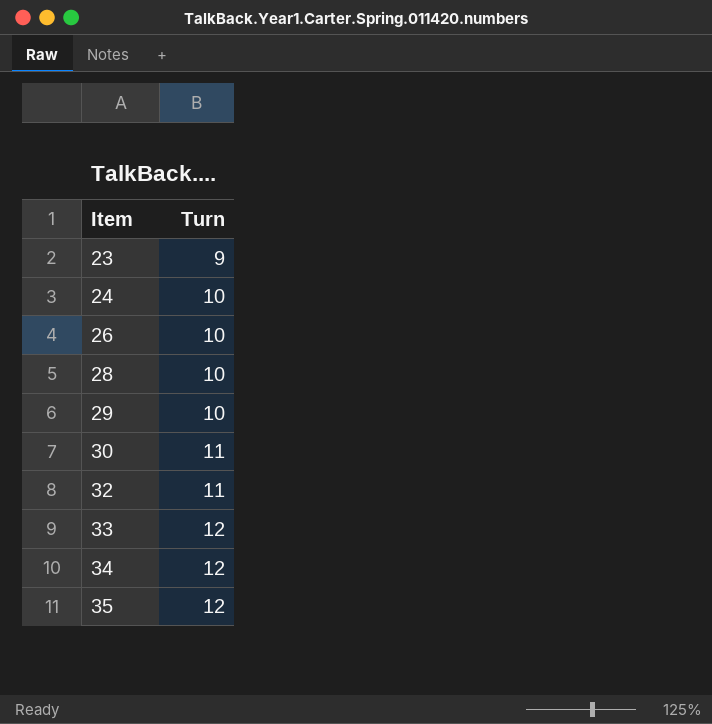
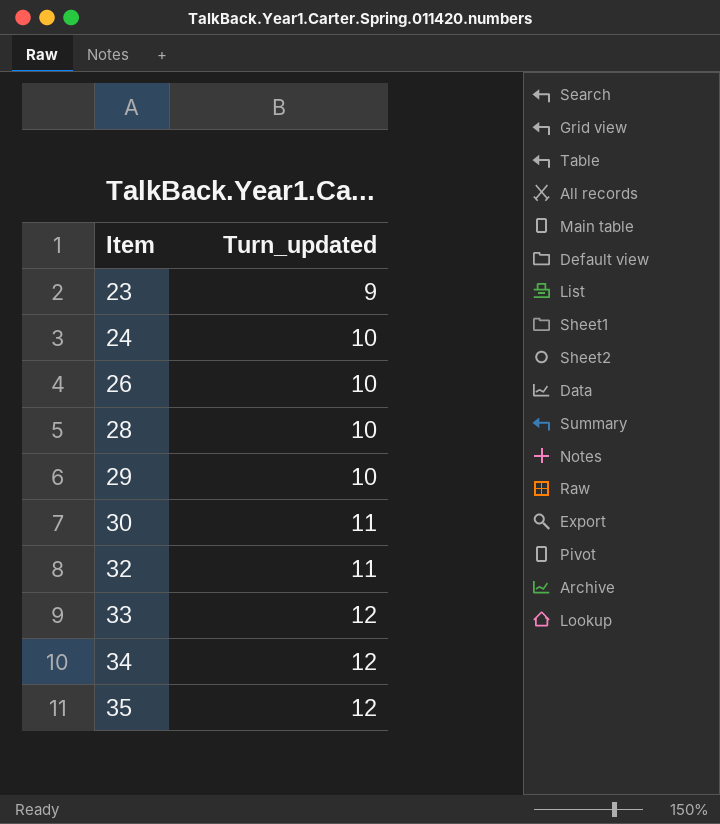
column name: Turn -> Turn_updated

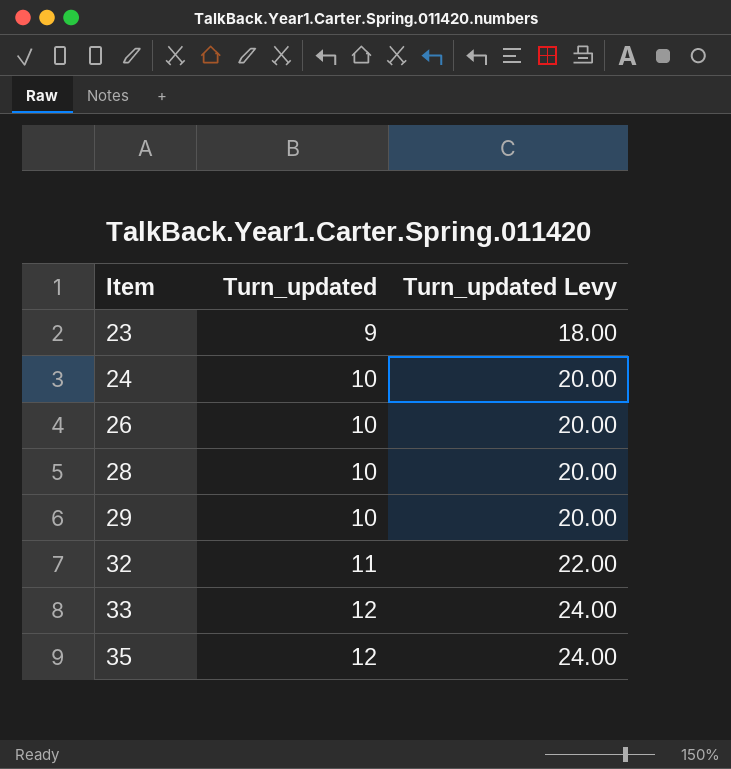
column Turn_updated Levy | formula: none -> [Turn_updated] * 2
row 30: 11 -> none
row 34: 12 -> none

